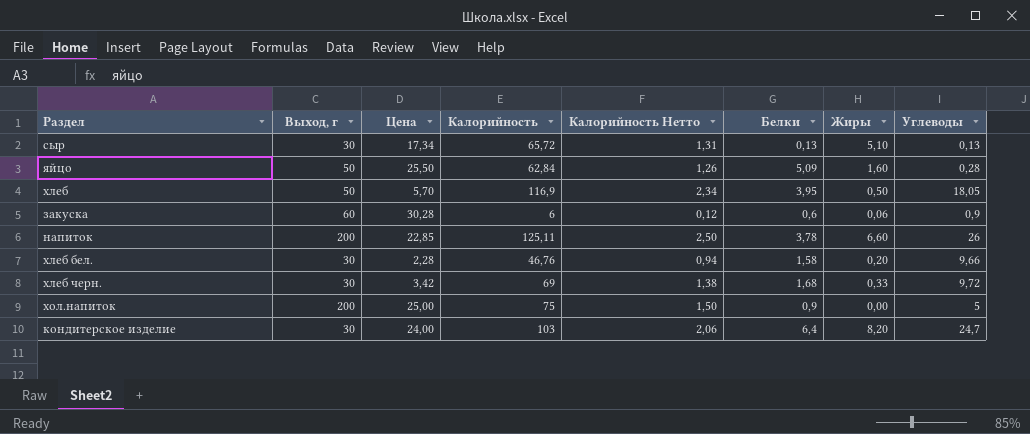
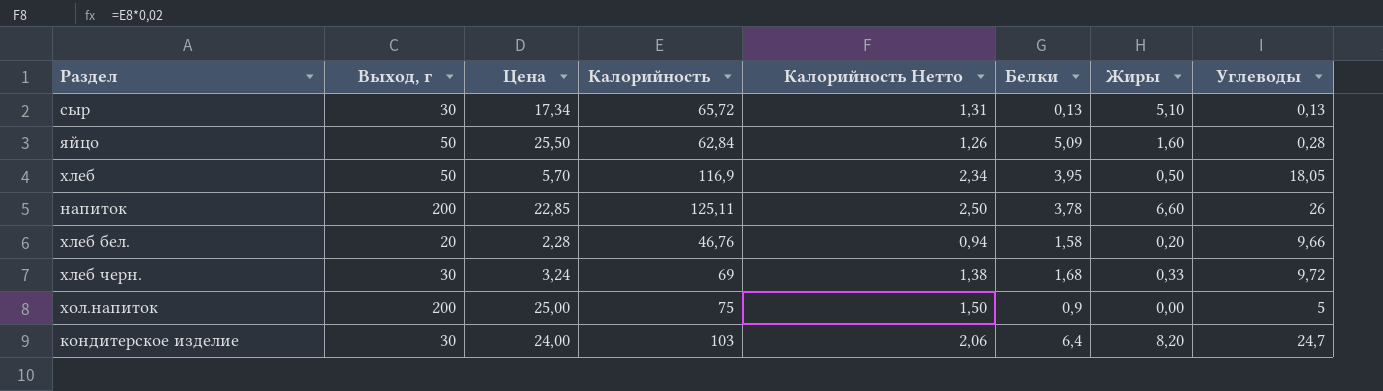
row закуска: 60 | 30,28 | 6 | 0,12 | 0,6 | 0,06 | 0,9 -> none
хлеб бел. | Выход, г: 30 -> 20
хлеб черн. | Цена: 3,42 -> 3,24

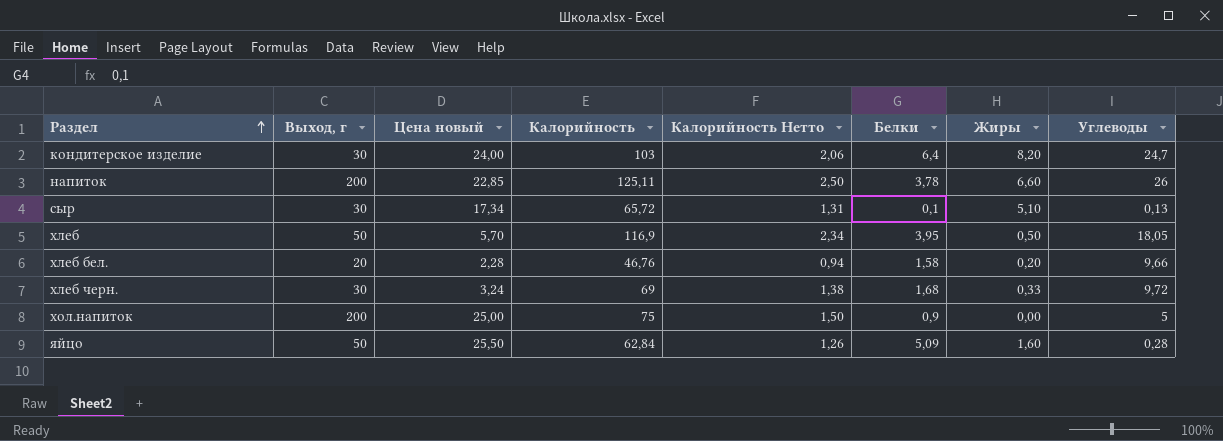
row order: none -> Раздел ascending
column name: Цена -> Цена новый
сыр | Белки: 0,13 -> 0,1

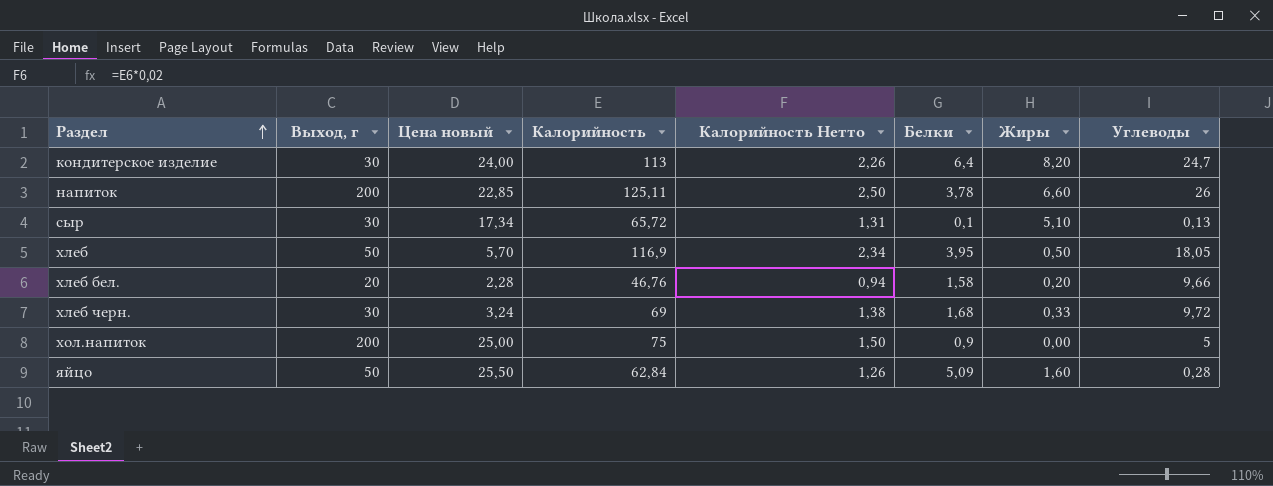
кондитерское изделие | Калорийность: 103 -> 113
кондитерское изделие | Калорийность Нетто: 2,06 -> 2,26

